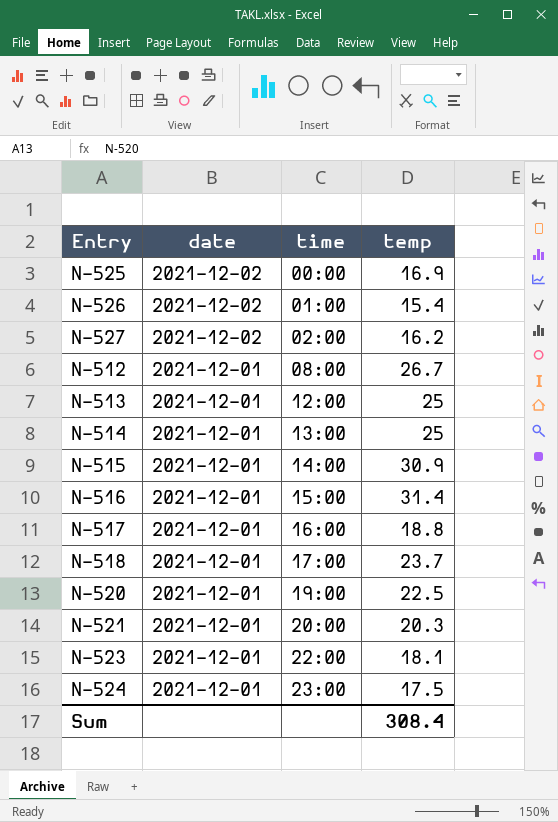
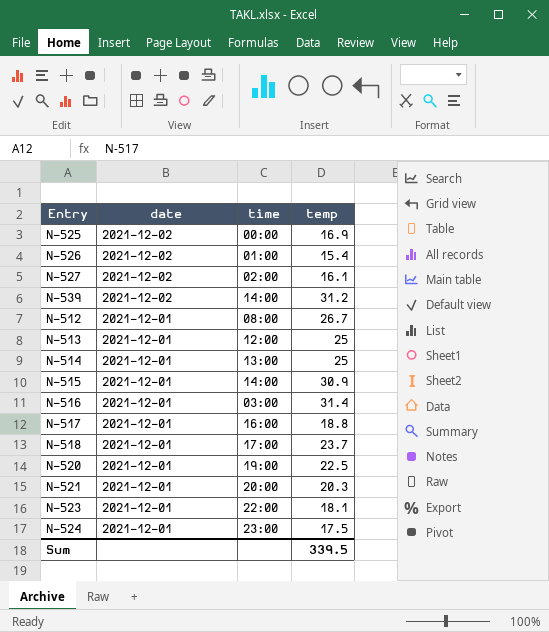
N-527 | temp: 16.2 -> 16.1
row N-539: none -> 2021-12-02 | 14:00 | 31.2
N-516 | time: 15:00 -> 03:00
Sum | temp: 308.4 -> 339.5

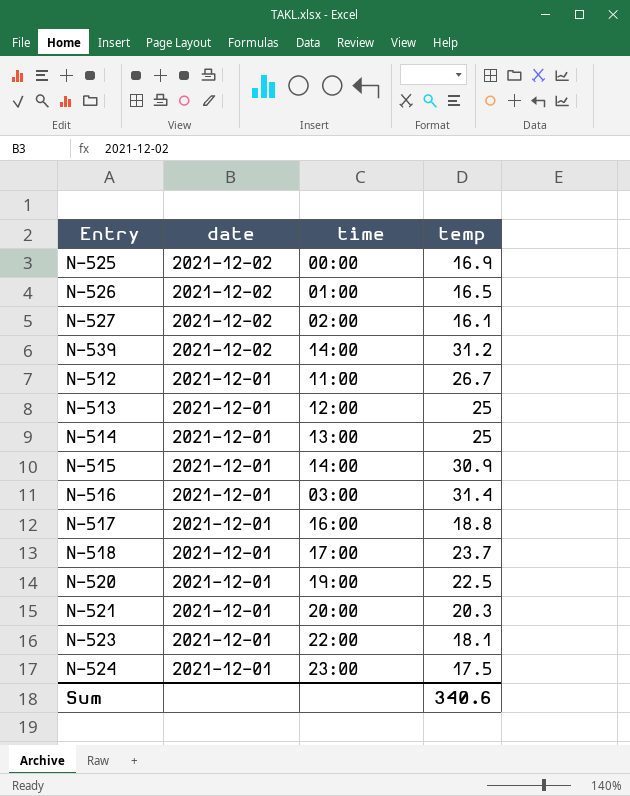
N-526 | temp: 15.4 -> 16.5
N-512 | time: 08:00 -> 11:00
Sum | temp: 339.5 -> 340.6

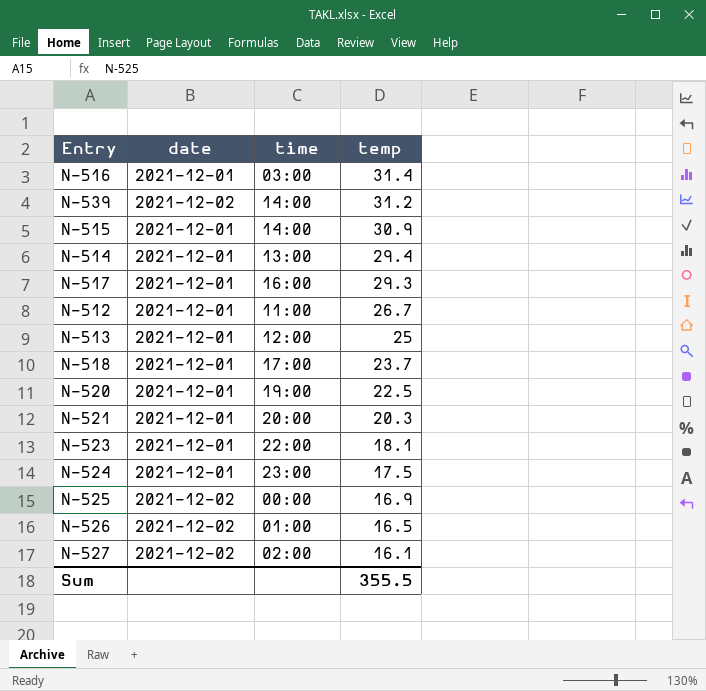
row order: date descending -> temp descending
N-514 | temp: 25 -> 29.4
N-517 | temp: 18.8 -> 29.3
Sum | temp: 340.6 -> 355.5

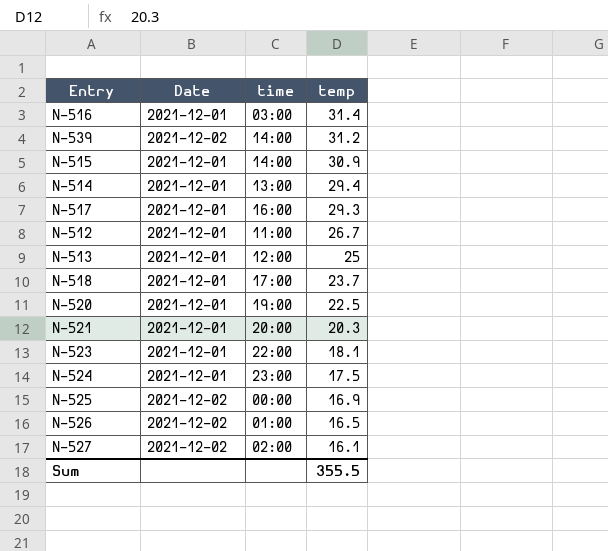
column name: date -> Date

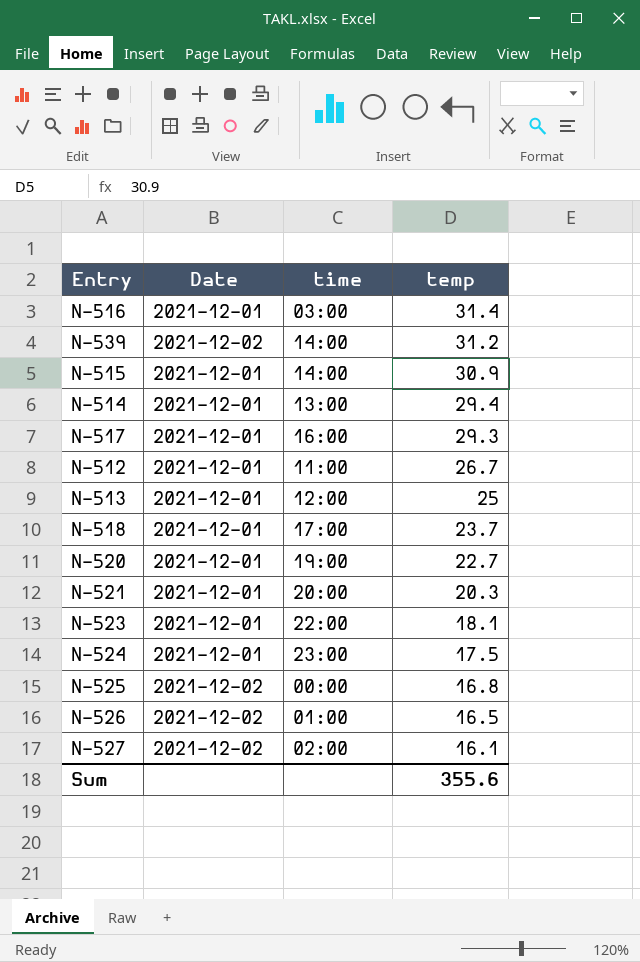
N-520 | temp: 22.5 -> 22.7
N-525 | temp: 16.9 -> 16.8
Sum | temp: 355.5 -> 355.6

